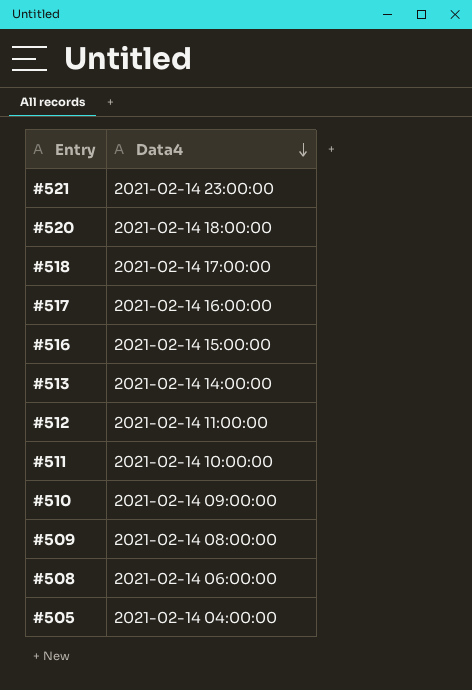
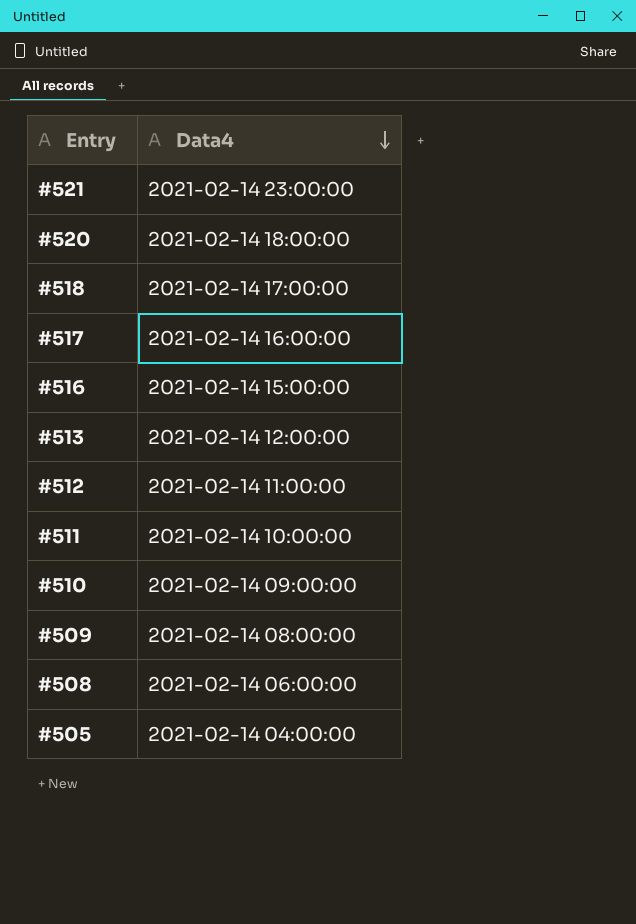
#513 | Data4: 2021-02-14 14:00:00 -> 2021-02-14 12:00:00

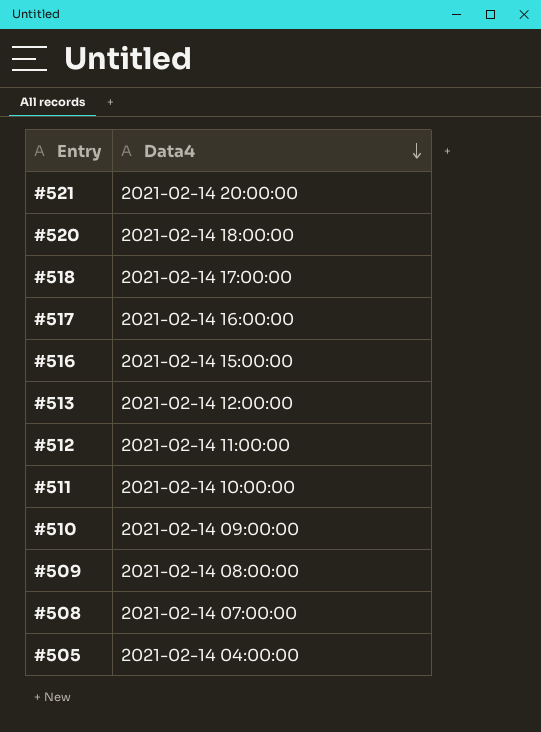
#521 | Data4: 2021-02-14 23:00:00 -> 2021-02-14 20:00:00
#508 | Data4: 2021-02-14 06:00:00 -> 2021-02-14 07:00:00

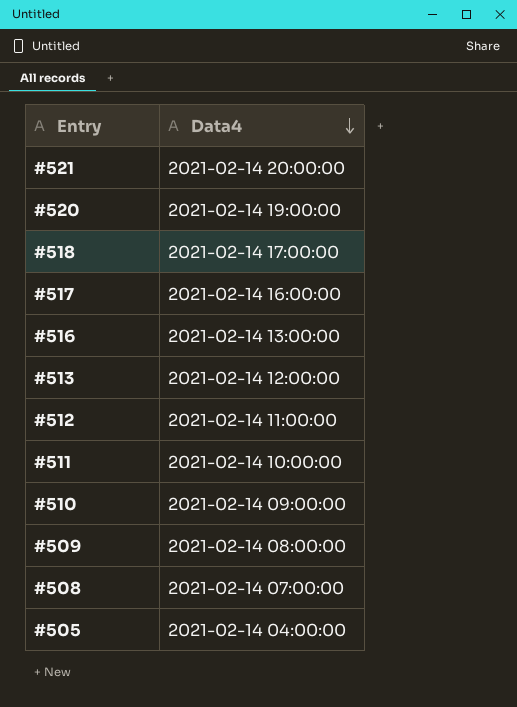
#520 | Data4: 2021-02-14 18:00:00 -> 2021-02-14 19:00:00
#516 | Data4: 2021-02-14 15:00:00 -> 2021-02-14 13:00:00

